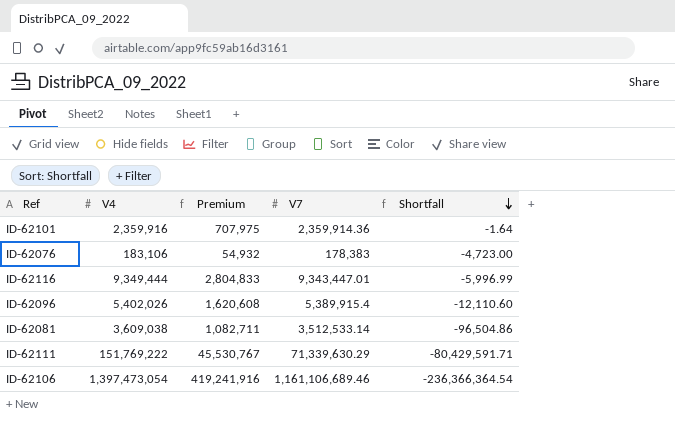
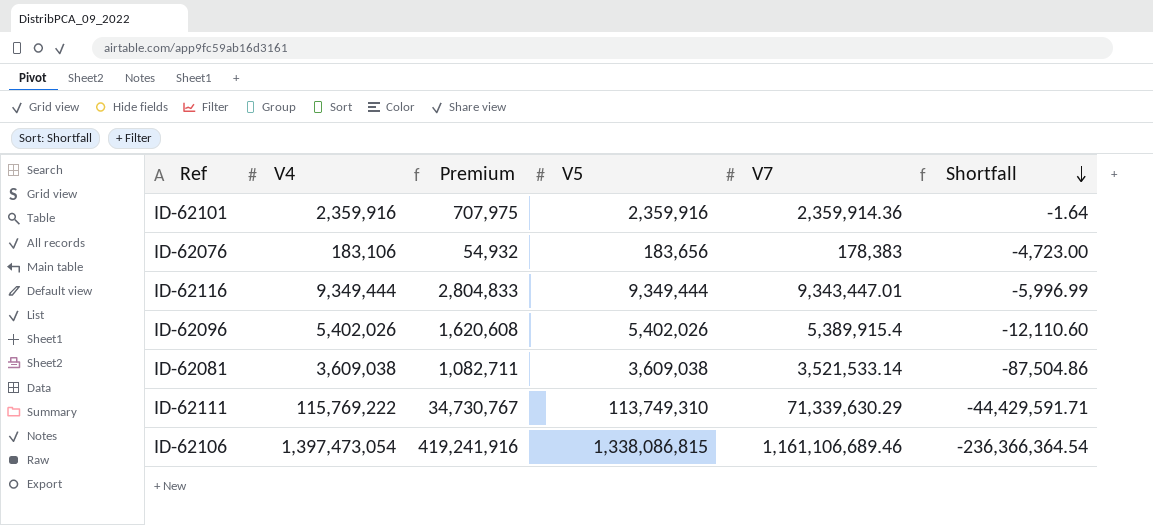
column V5 | position: none -> 4
ID-62081 | V7: 3,512,533.14 -> 3,521,533.14
ID-62081 | Shortfall: -96,504.86 -> -87,504.86
ID-62111 | V4: 151,769,222 -> 115,769,222
ID-62111 | Premium: 45,530,767 -> 34,730,767
ID-62111 | Shortfall: -80,429,591.71 -> -44,429,591.71

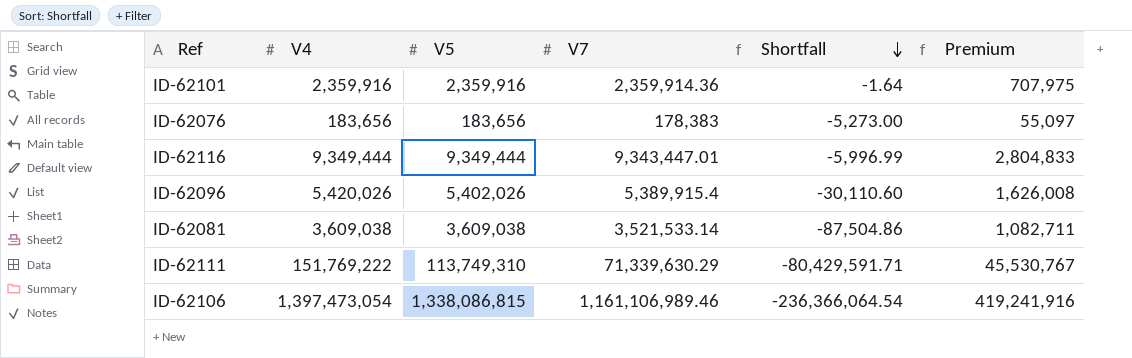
column Premium | position: 3 -> 6
ID-62076 | V4: 183,106 -> 183,656
ID-62076 | Shortfall: -4,723.00 -> -5,273.00
ID-62076 | Premium: 54,932 -> 55,097
ID-62096 | V4: 5,402,026 -> 5,420,026
ID-62096 | Shortfall: -12,110.60 -> -30,110.60
ID-62096 | Premium: 1,620,608 -> 1,626,008
ID-62111 | V4: 115,769,222 -> 151,769,222
ID-62111 | Shortfall: -44,429,591.71 -> -80,429,591.71
ID-62111 | Premium: 34,730,767 -> 45,530,767
ID-62106 | V7: 1,161,106,689.46 -> 1,161,106,989.46
ID-62106 | Shortfall: -236,366,364.54 -> -236,366,064.54

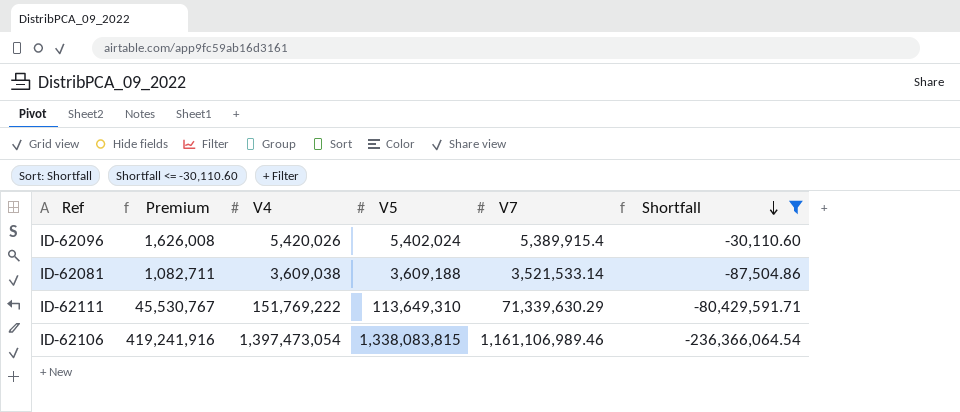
filter: none -> Shortfall <= -30,110.60
column Premium | position: 6 -> 2
ID-62096 | V5: 5,402,026 -> 5,402,024
ID-62081 | V5: 3,609,038 -> 3,609,188
ID-62111 | V5: 113,749,310 -> 113,649,310
ID-62106 | V5: 1,338,086,815 -> 1,338,083,815

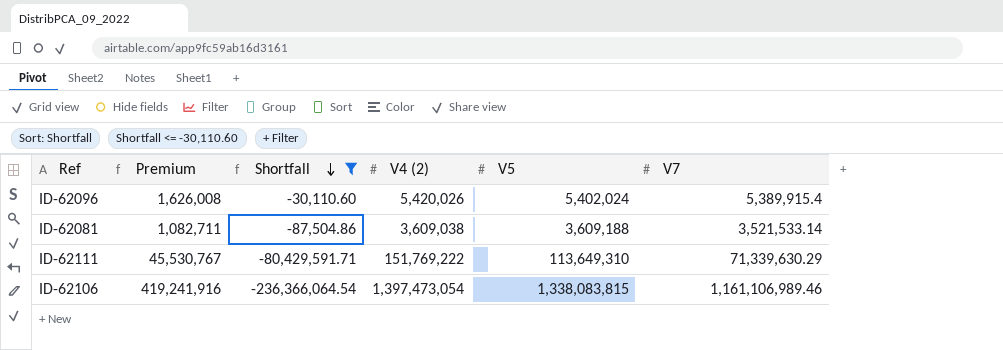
column Shortfall | position: 6 -> 3
column name: V4 -> V4 (2)

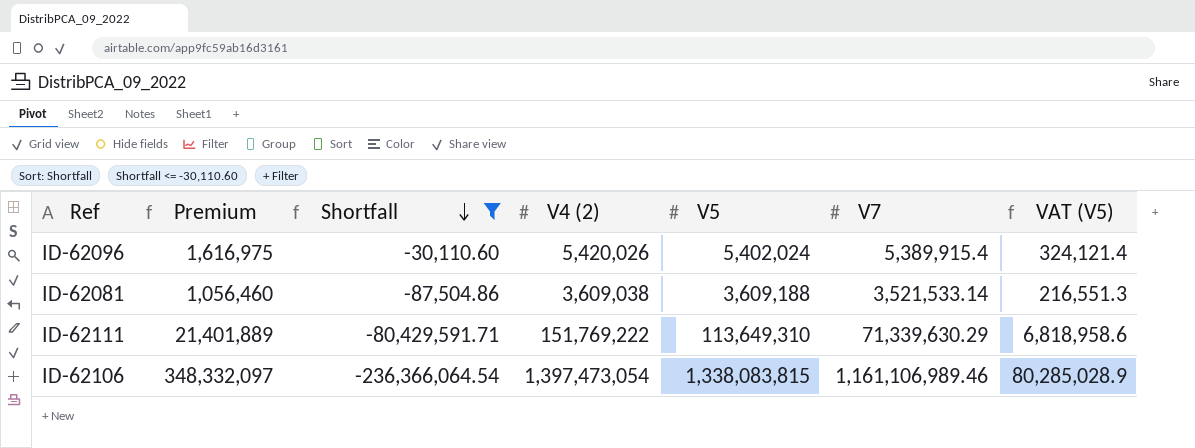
column Premium | formula: [V4 (2)] * 0.3 -> [V7] * 0.3
column VAT (V5) | formula: none -> [V5] * 0.06

